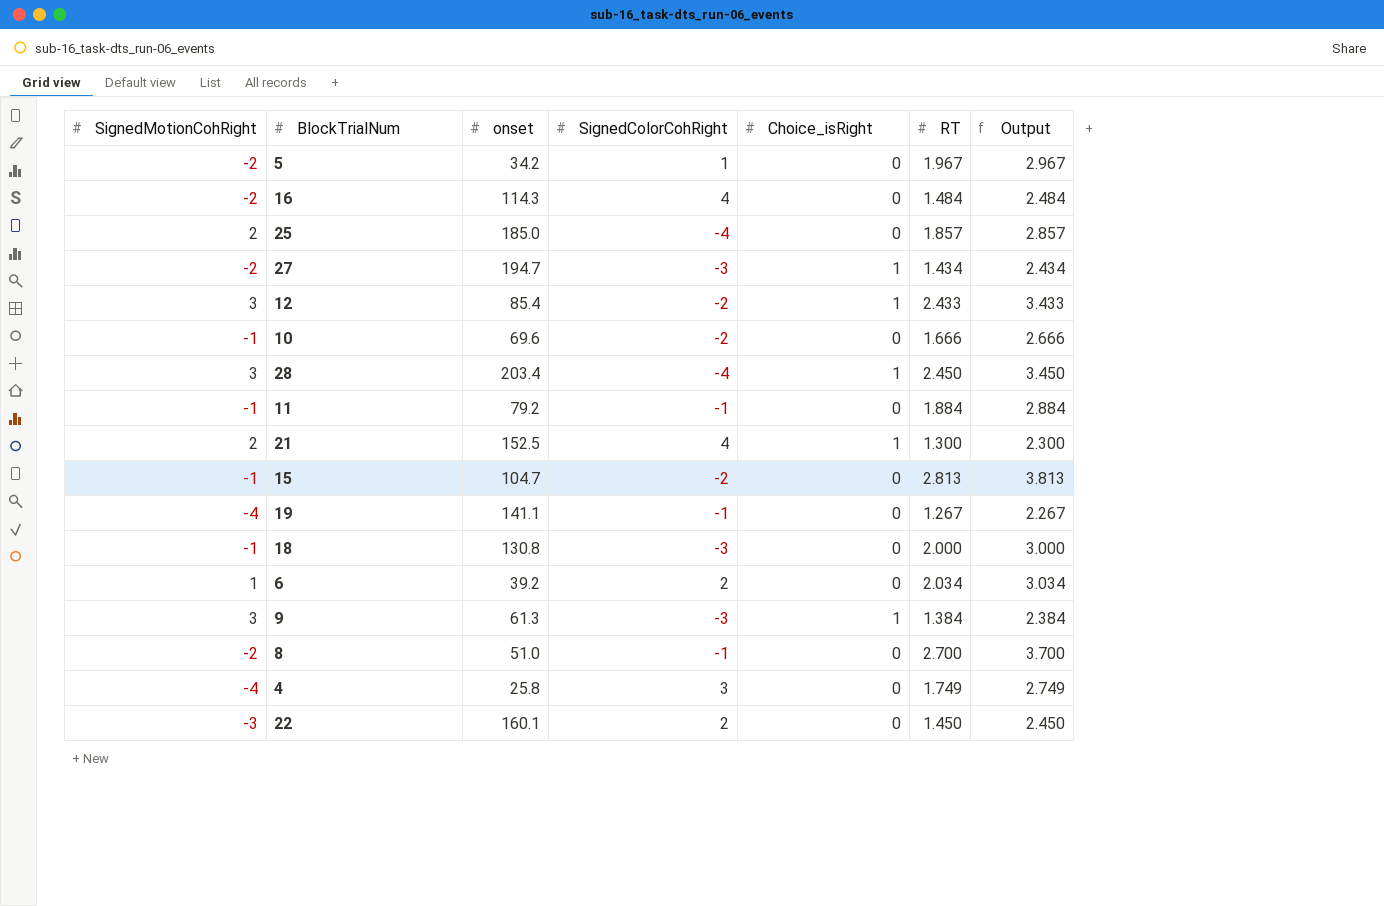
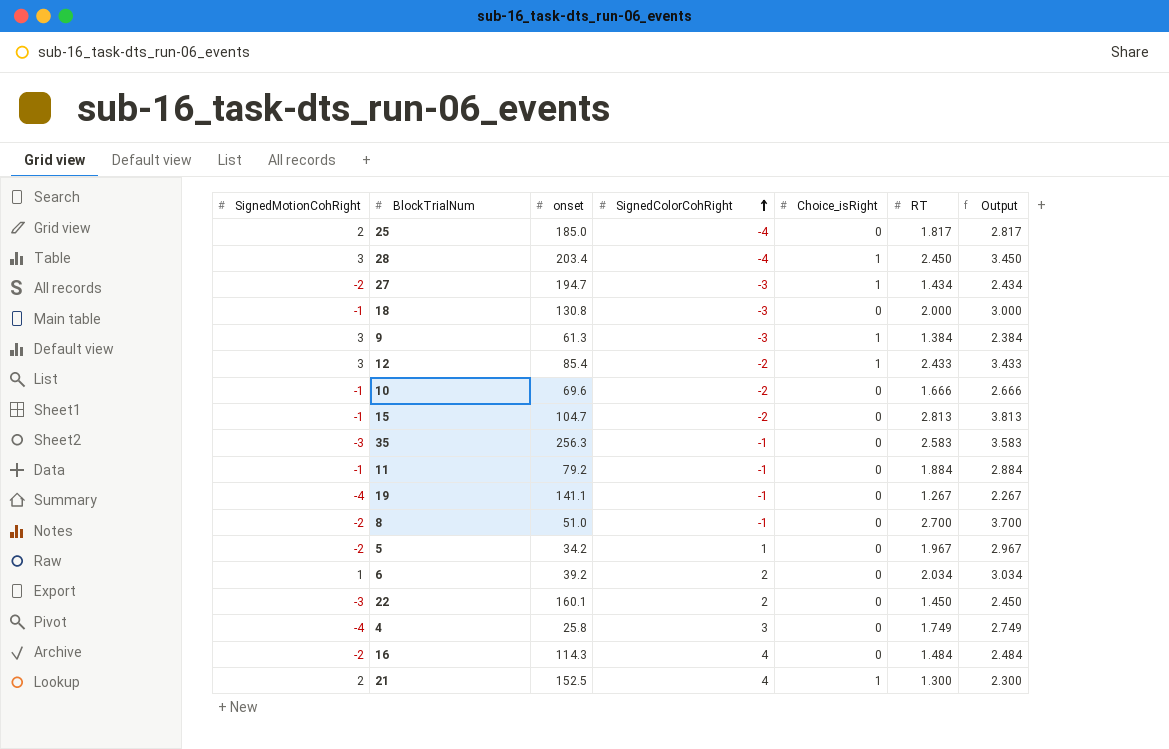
row order: none -> SignedColorCohRight ascending
25 | RT: 1.857 -> 1.817
25 | Output: 2.857 -> 2.817
row 35: none -> -3 | 256.3 | -1 | 0 | 2.583 | 3.583

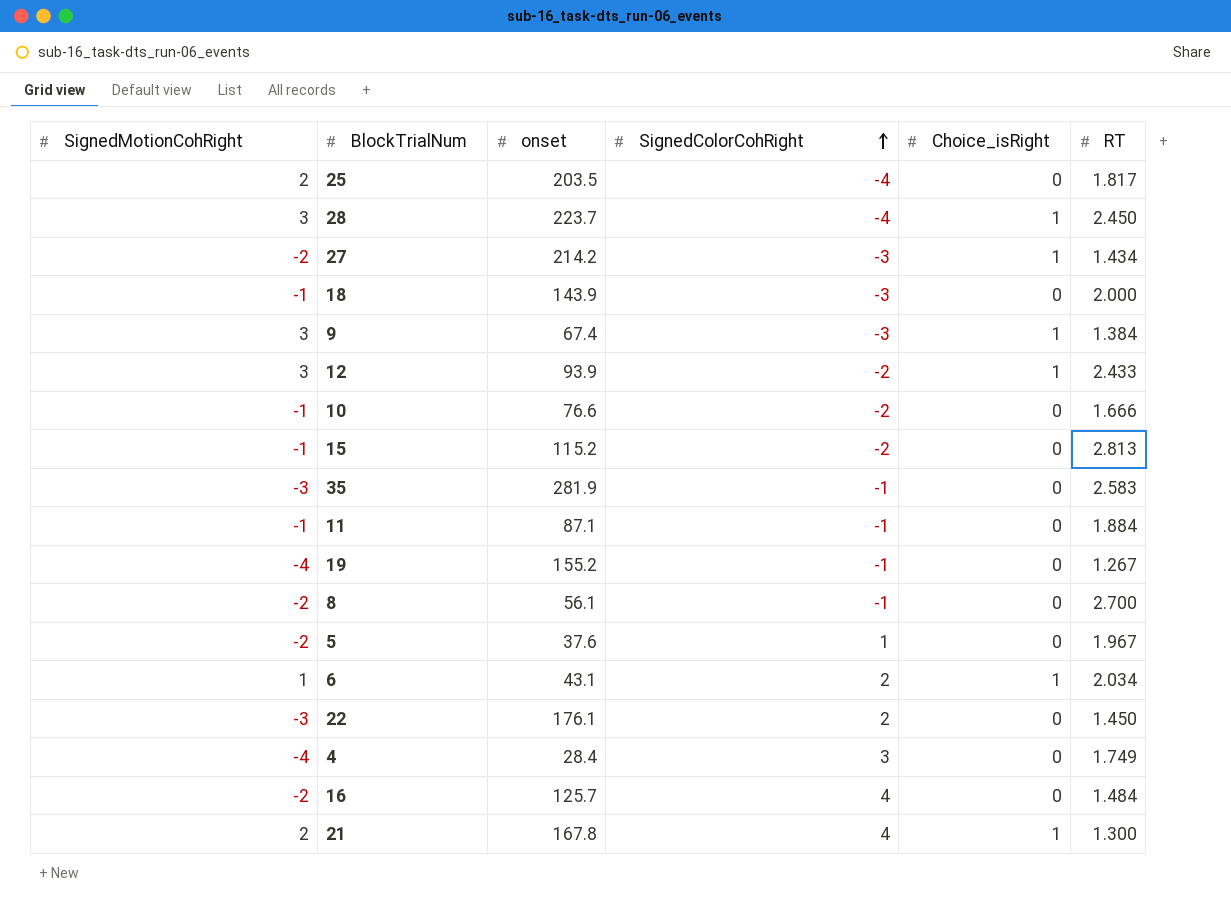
column Output | formula: [RT] + 1 -> none
25 | onset: 185.0 -> 203.5
28 | onset: 203.4 -> 223.7
27 | onset: 194.7 -> 214.2
18 | onset: 130.8 -> 143.9
9 | onset: 61.3 -> 67.4
12 | onset: 85.4 -> 93.9
10 | onset: 69.6 -> 76.6
15 | onset: 104.7 -> 115.2
35 | onset: 256.3 -> 281.9
11 | onset: 79.2 -> 87.1
19 | onset: 141.1 -> 155.2
8 | onset: 51.0 -> 56.1
5 | onset: 34.2 -> 37.6
6 | onset: 39.2 -> 43.1
6 | Choice_isRight: 0 -> 1
22 | onset: 160.1 -> 176.1
4 | onset: 25.8 -> 28.4
16 | onset: 114.3 -> 125.7
21 | onset: 152.5 -> 167.8

